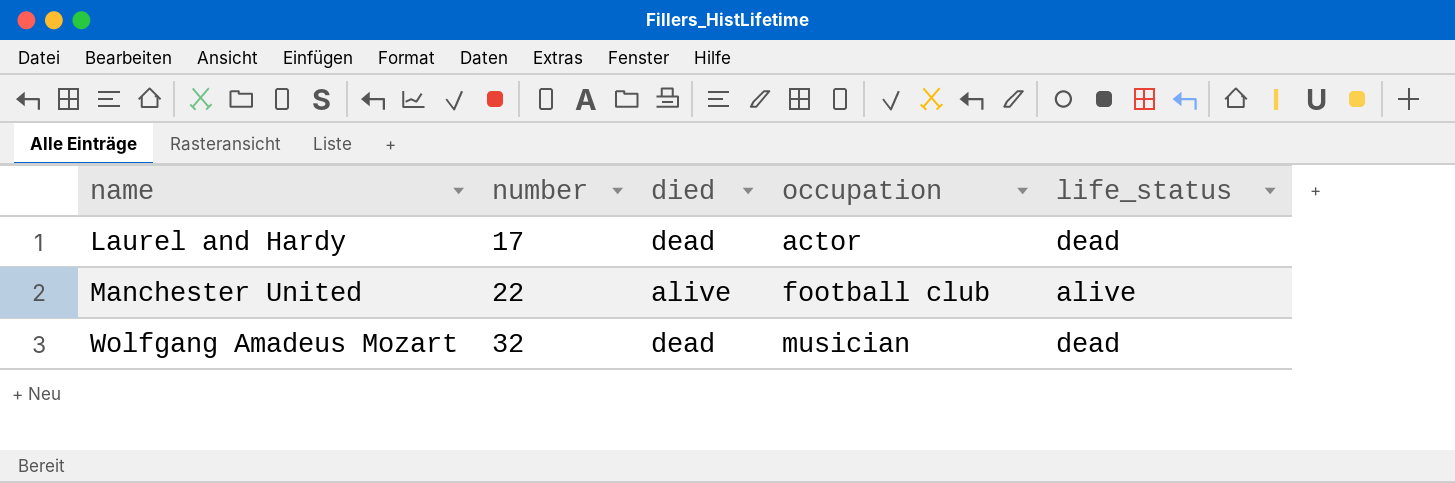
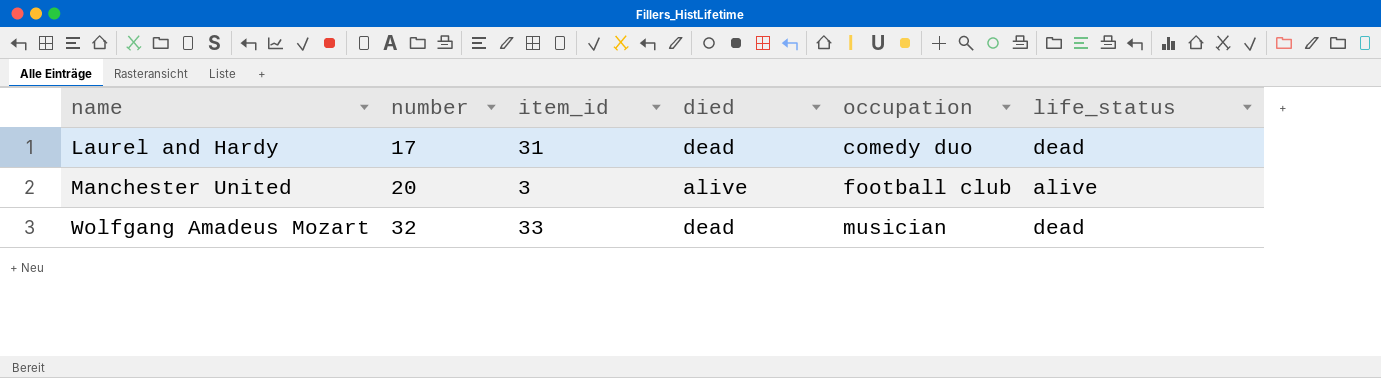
column item_id | position: none -> 3
Laurel and Hardy | occupation: actor -> comedy duo
Manchester United | number: 22 -> 20

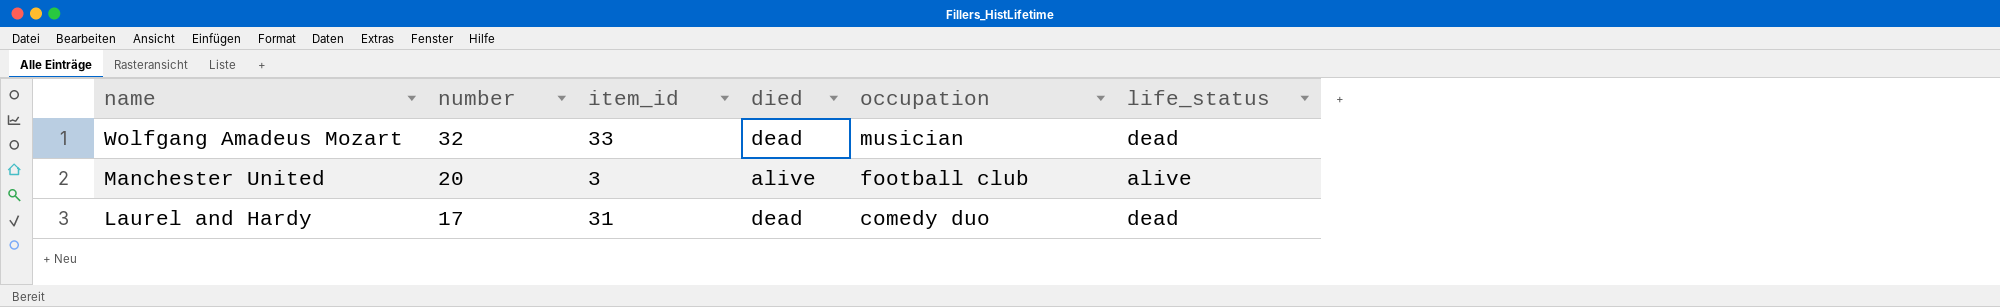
row order: name ascending -> name descending

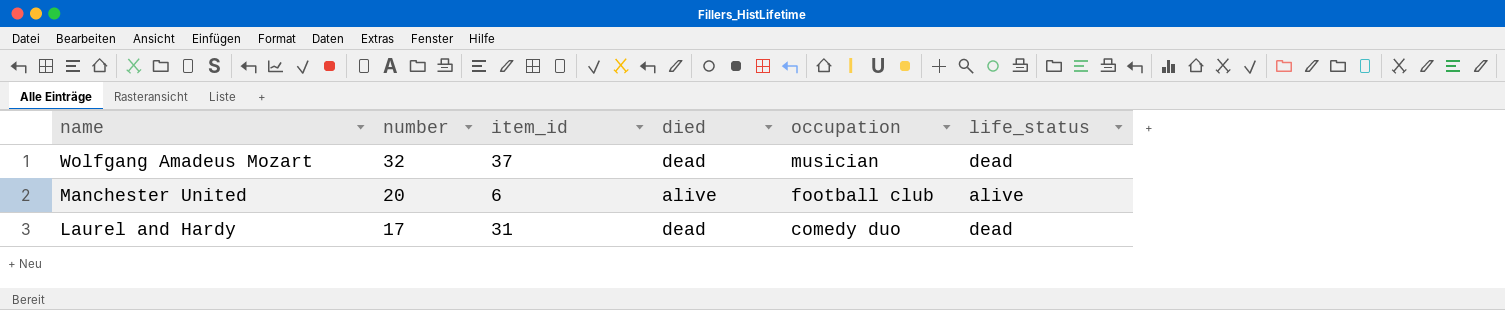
Wolfgang Amadeus Mozart | item_id: 33 -> 37
Manchester United | item_id: 3 -> 6

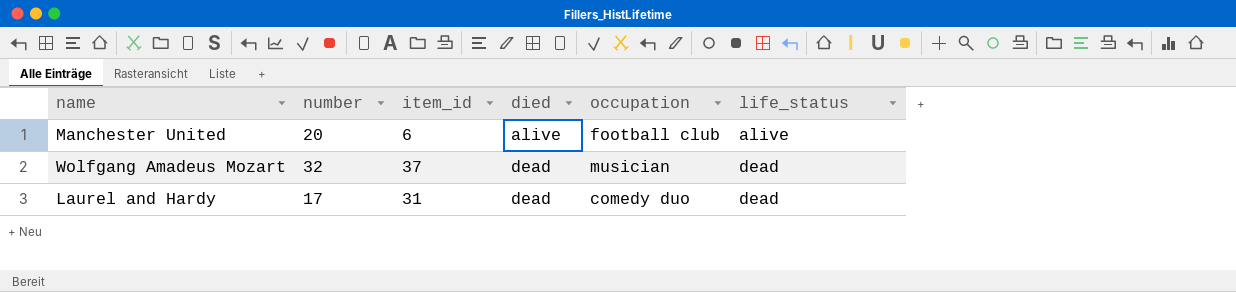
row order: name descending -> died ascending

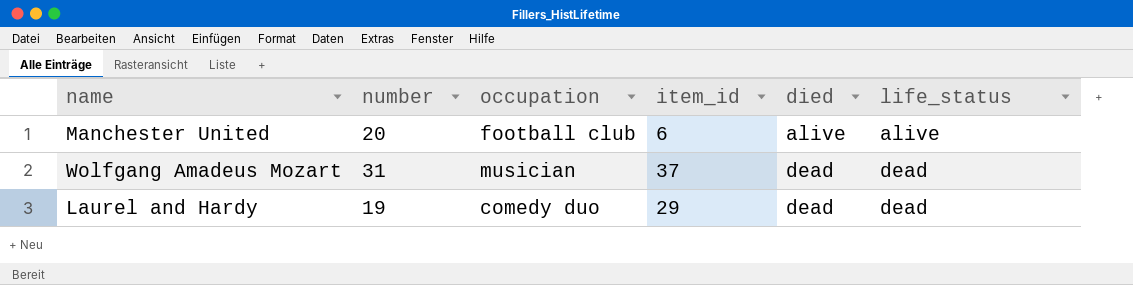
column occupation | position: 5 -> 3
Wolfgang Amadeus Mozart | number: 32 -> 31
Laurel and Hardy | number: 17 -> 19
Laurel and Hardy | item_id: 31 -> 29

